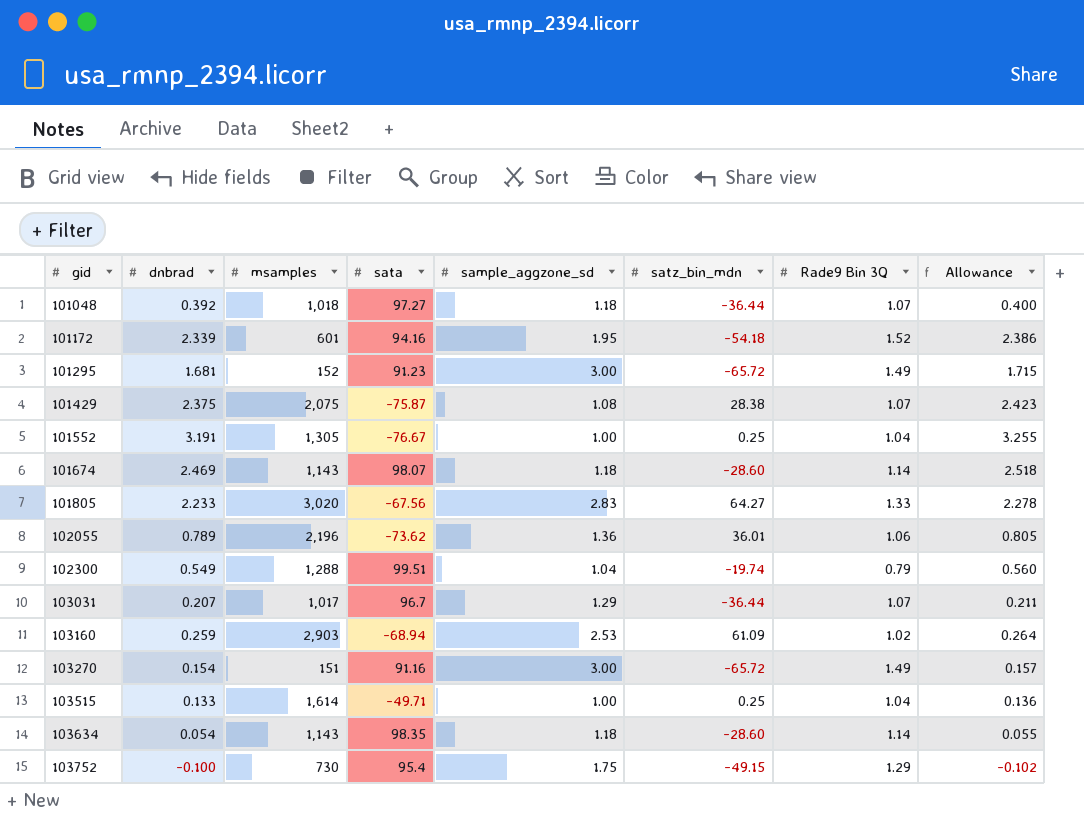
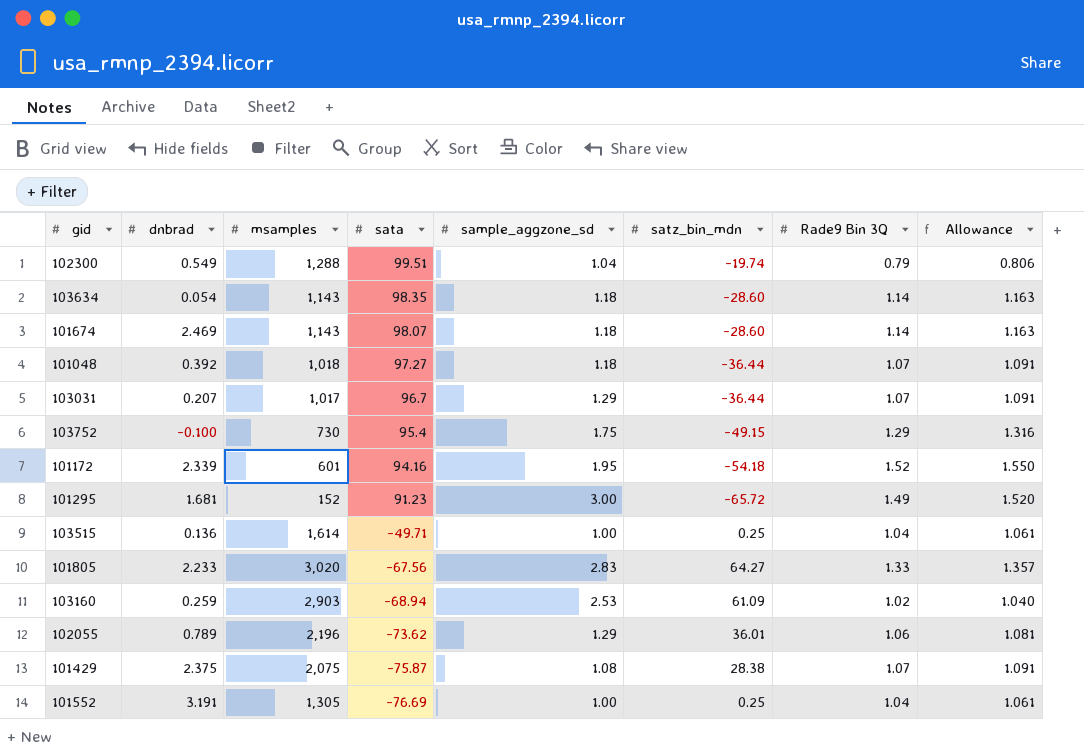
row order: gid ascending -> sata descending
column Allowance | formula: [dnbrad] * 1.02 -> [Rade9 Bin 3Q] * 1.02
row 103270: 0.154 | 151 | 91.16 | 3.00 | -65.72 | 1.49 | 0.157 -> none
103515 | dnbrad: 0.133 -> 0.136
102055 | sample_aggzone_sd: 1.36 -> 1.29
101552 | sata: -76.67 -> -76.69

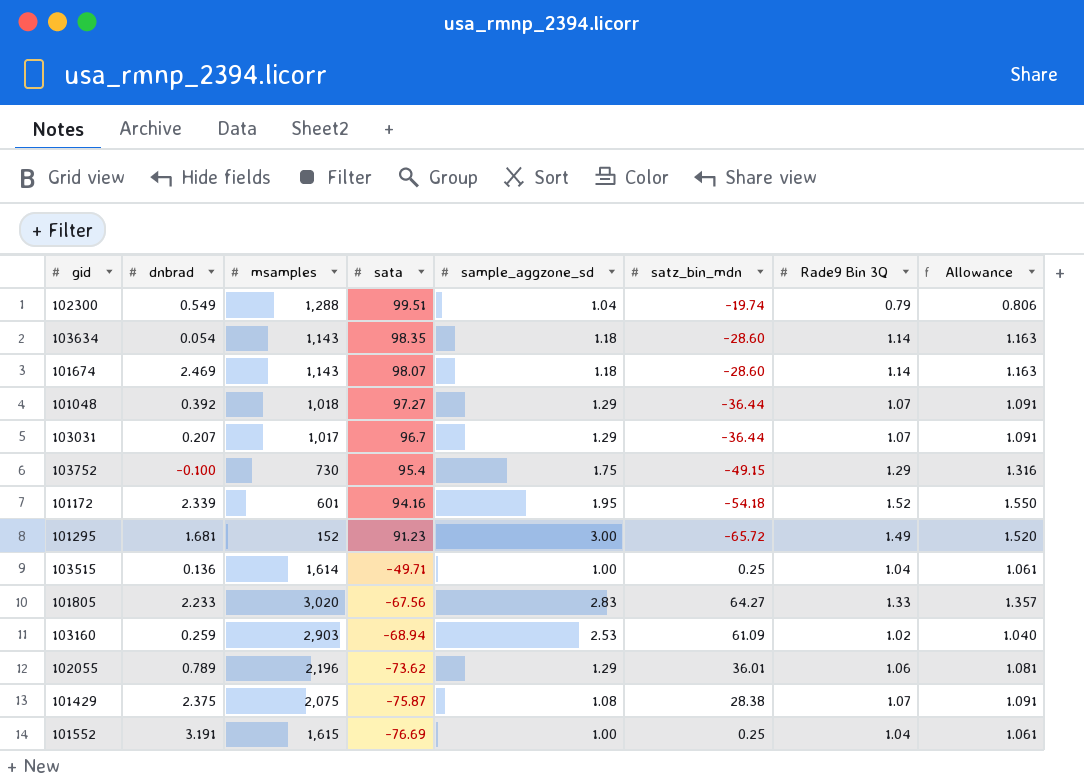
101048 | sample_aggzone_sd: 1.18 -> 1.29
101552 | msamples: 1,305 -> 1,615

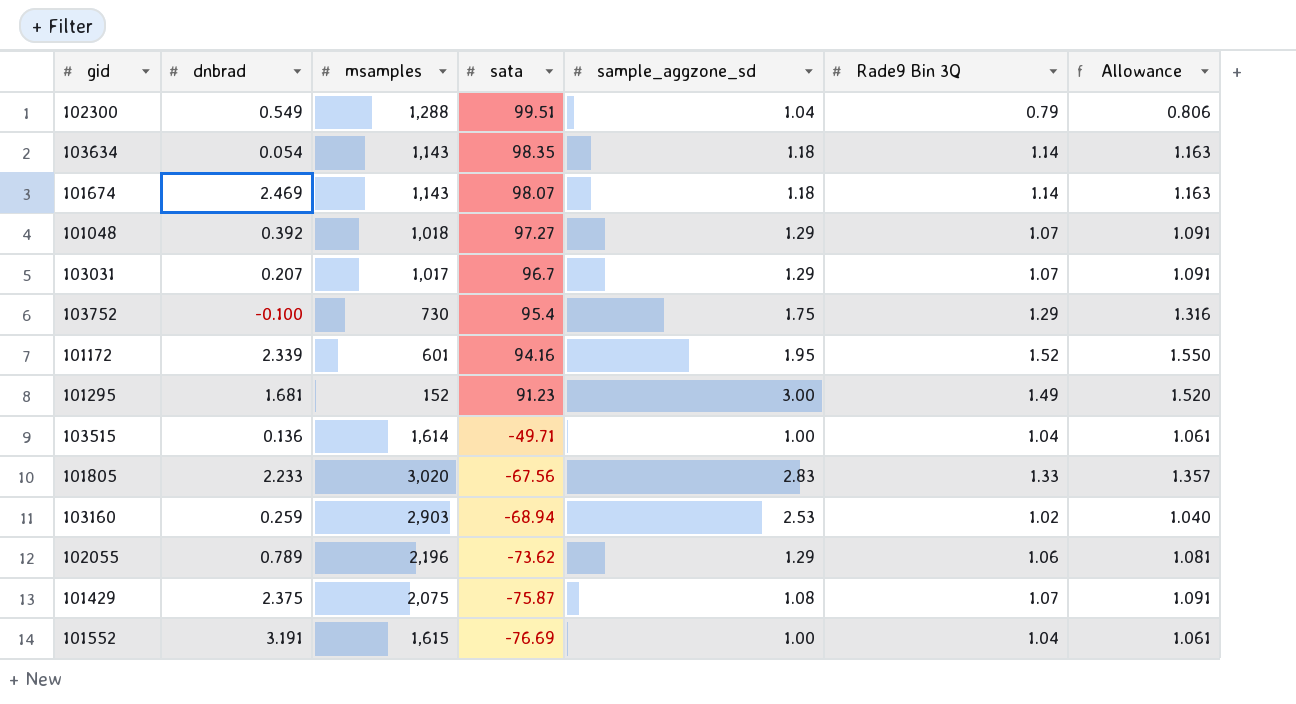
column satz_bin_mdn | position: 6 -> none

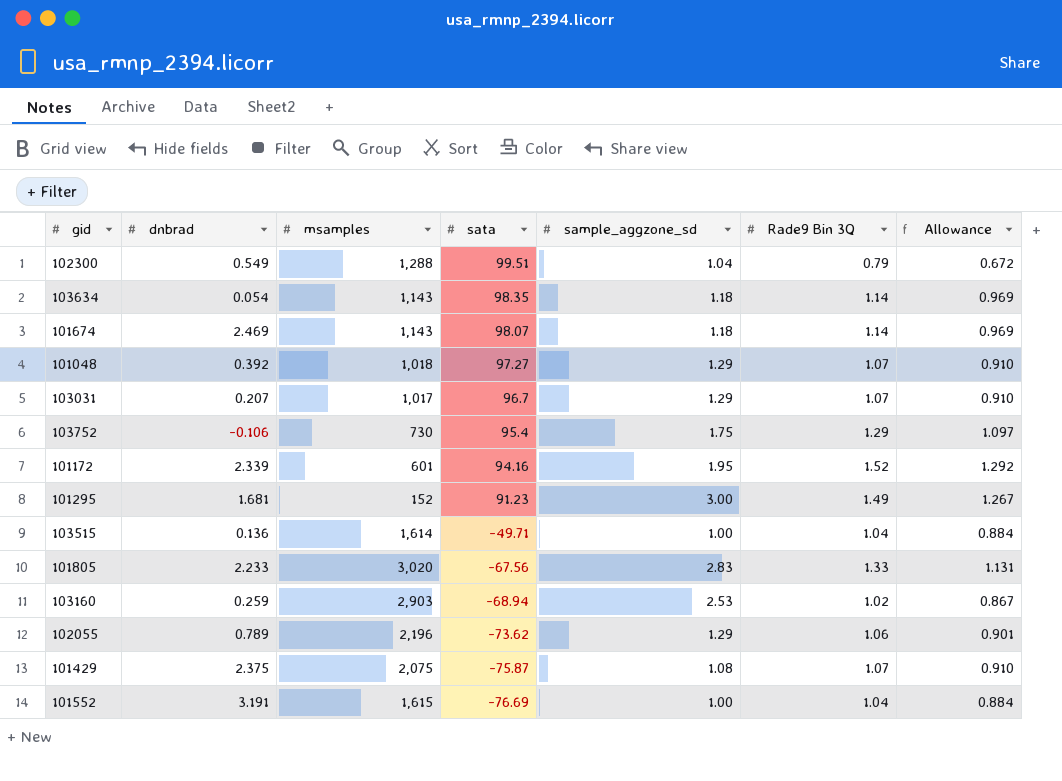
column Allowance | formula: [Rade9 Bin 3Q] * 1.02 -> [Rade9 Bin 3Q] * 0.85
103752 | dnbrad: -0.100 -> -0.106

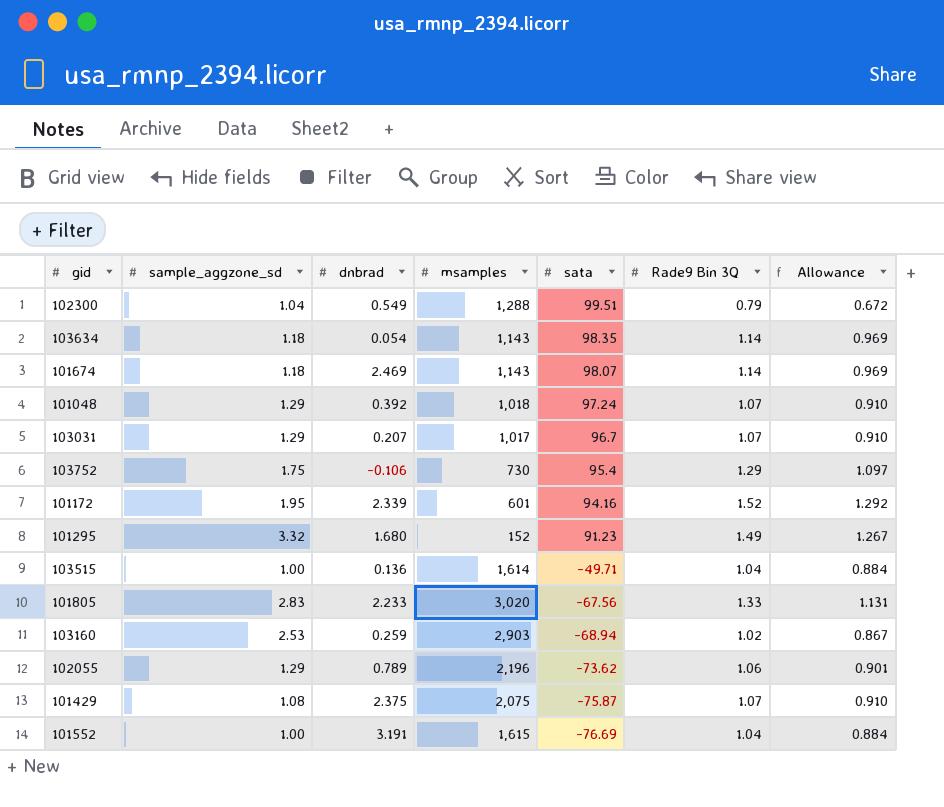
column sample_aggzone_sd | position: 5 -> 2
101048 | sata: 97.27 -> 97.24
101295 | sample_aggzone_sd: 3.00 -> 3.32
101295 | dnbrad: 1.681 -> 1.680

